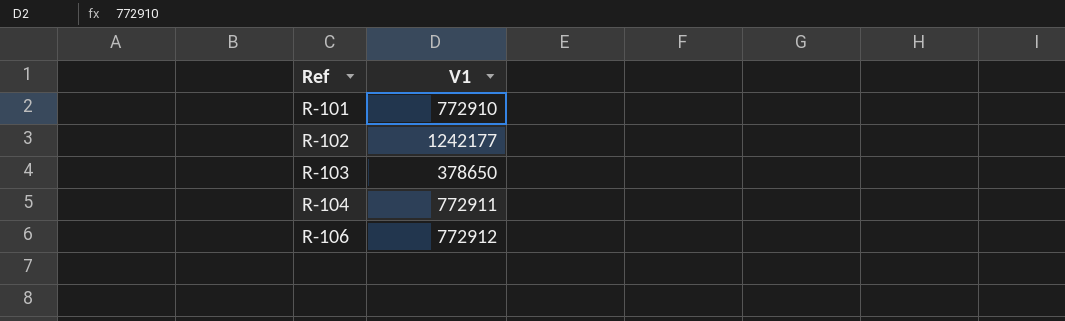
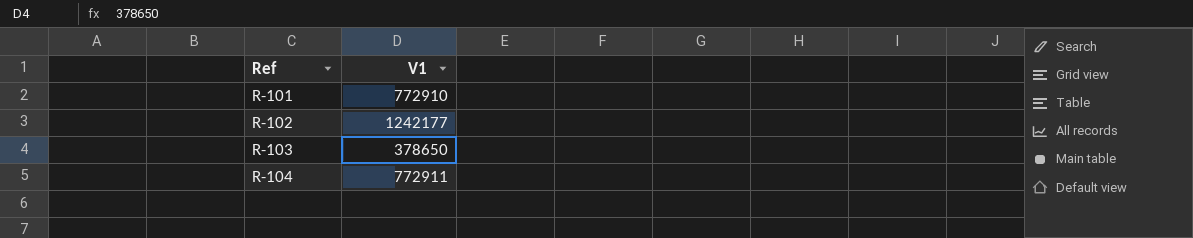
row R-106: 772912 -> none

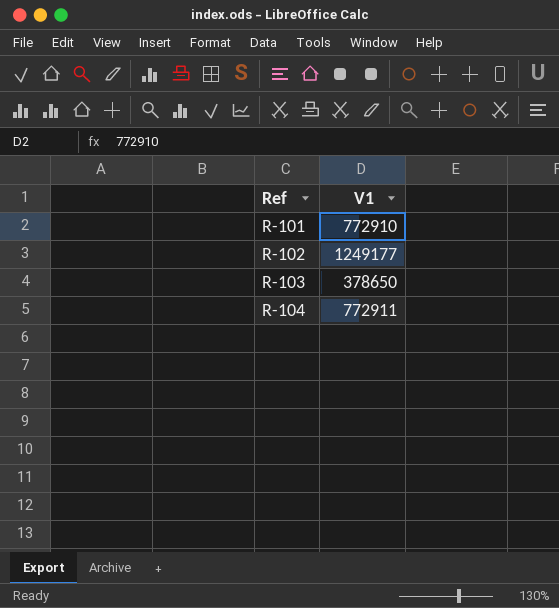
R-102 | V1: 1242177 -> 1249177

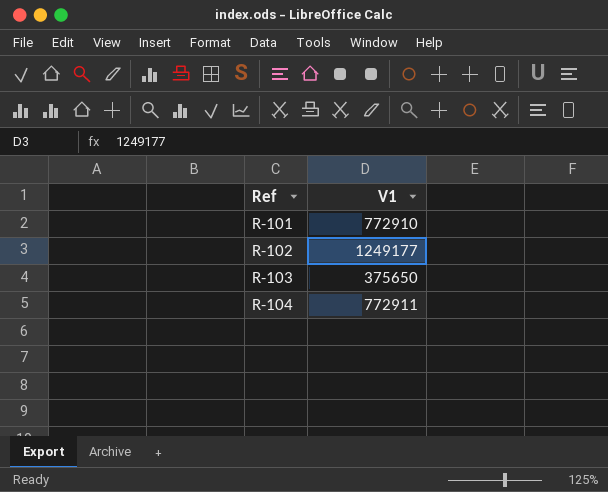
R-103 | V1: 378650 -> 375650

